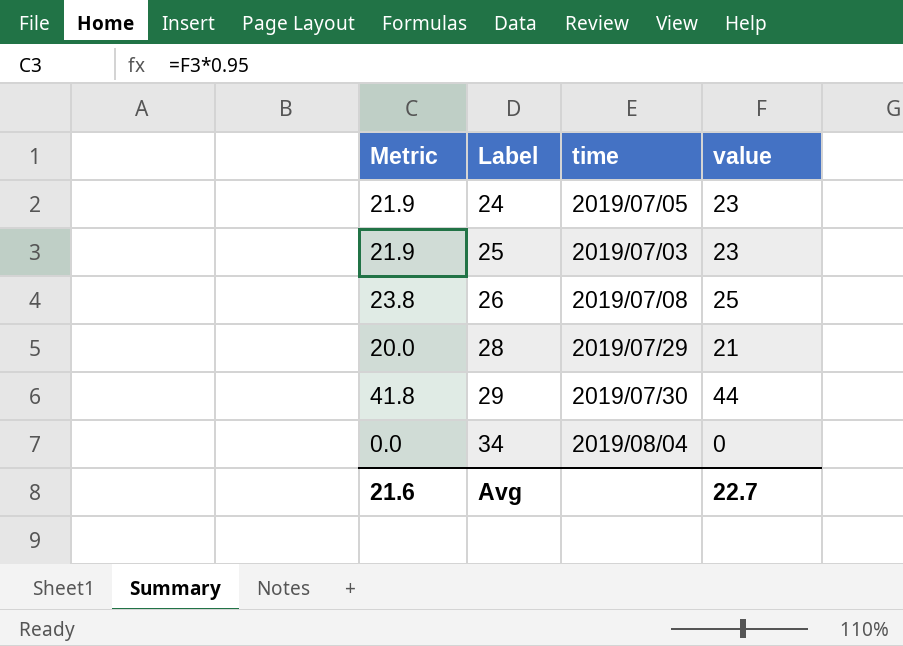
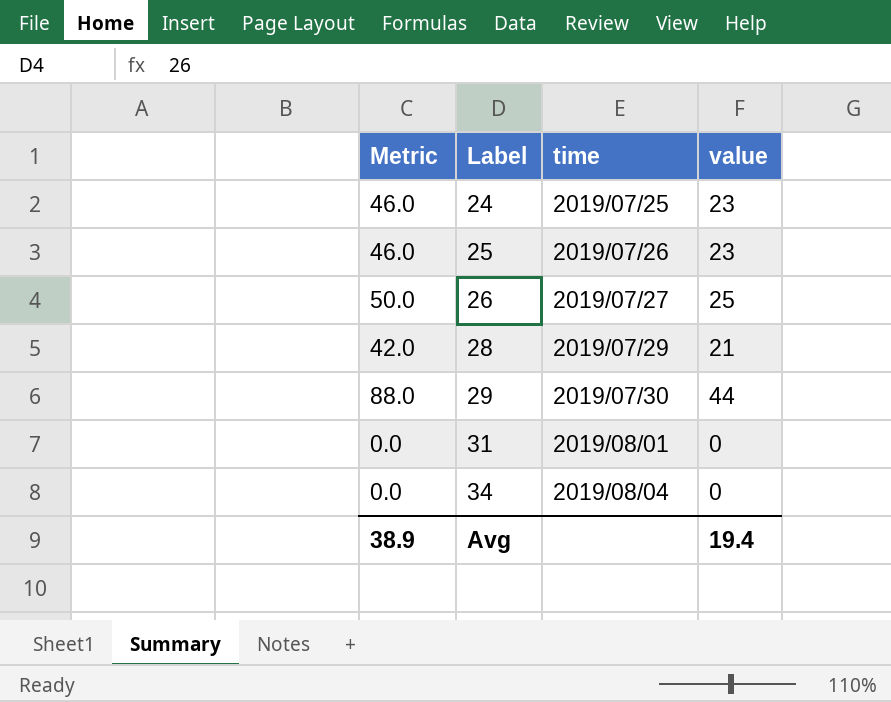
column Metric | formula: [value] * 0.95 -> [value] * 2
24 | time: 2019/07/05 -> 2019/07/25
25 | time: 2019/07/03 -> 2019/07/26
26 | time: 2019/07/08 -> 2019/07/27
row 31: none -> 0.0 | 2019/08/01 | 0
Avg | Metric: 21.6 -> 38.9
Avg | value: 22.7 -> 19.4

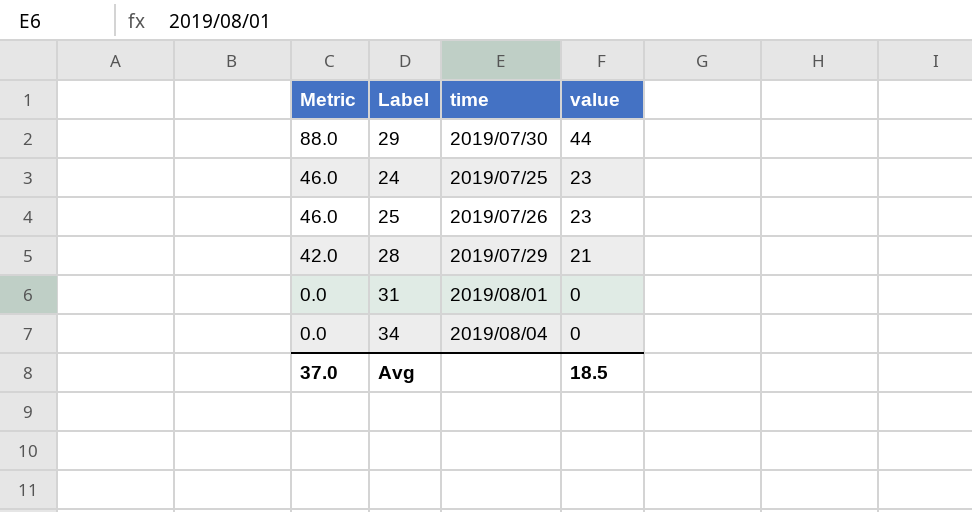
row order: Label ascending -> Metric descending
row 26: 50.0 | 2019/07/27 | 25 -> none
Avg | Metric: 38.9 -> 37.0
Avg | value: 19.4 -> 18.5

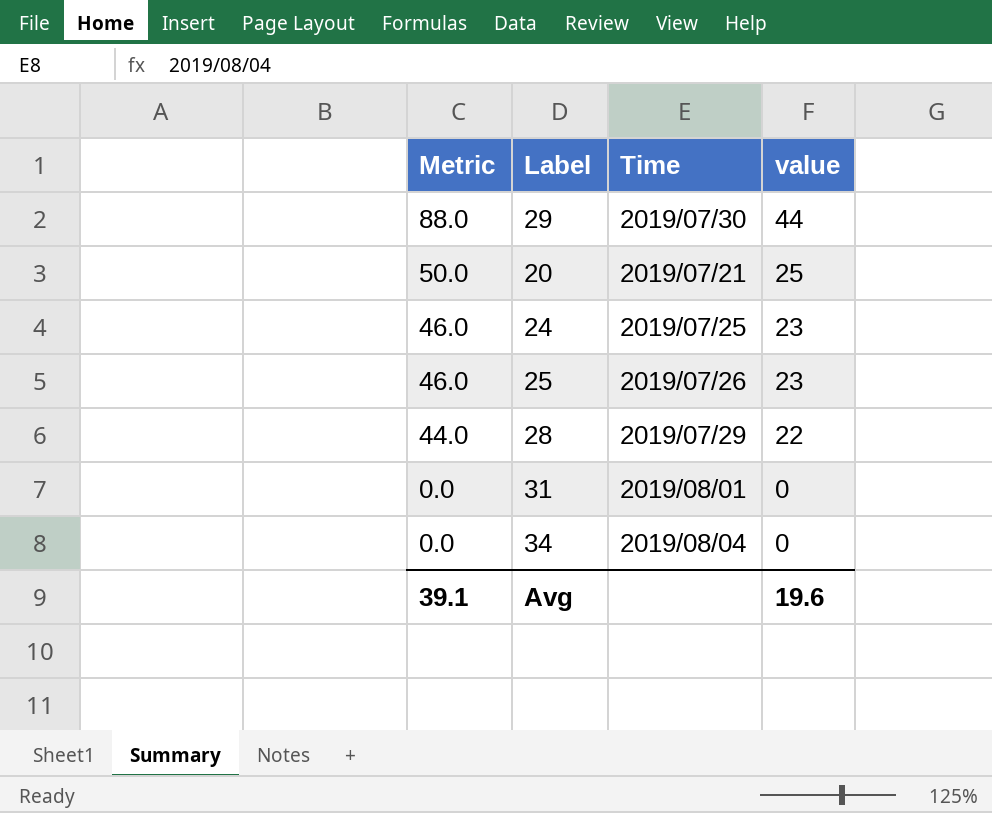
column name: time -> Time
row 20: none -> 50.0 | 2019/07/21 | 25
28 | Metric: 42.0 -> 44.0
28 | value: 21 -> 22
Avg | Metric: 37.0 -> 39.1
Avg | value: 18.5 -> 19.6

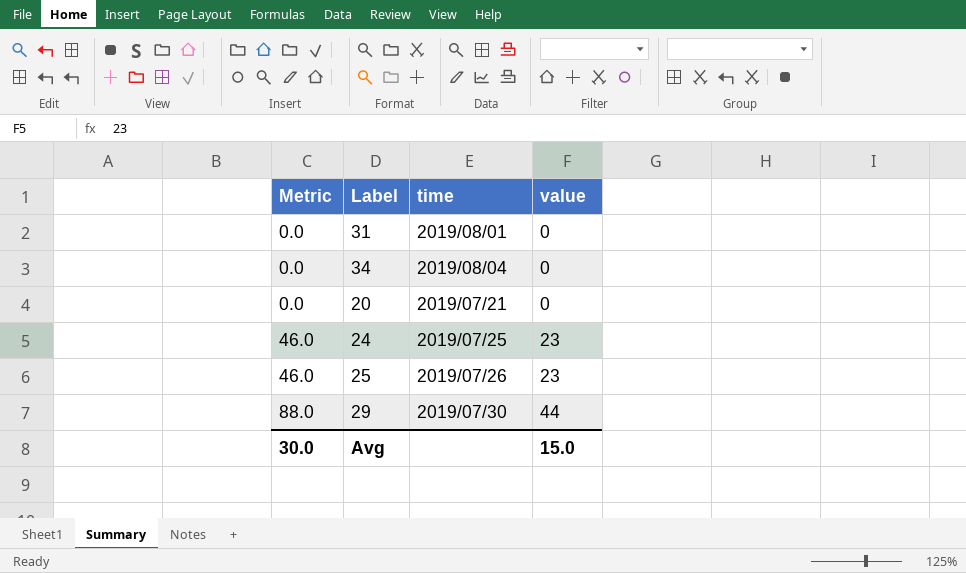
row order: Metric descending -> Metric ascending
column name: Time -> time
row 28: 44.0 | 2019/07/29 | 22 -> none
20 | Metric: 50.0 -> 0.0
20 | value: 25 -> 0
Avg | Metric: 39.1 -> 30.0
Avg | value: 19.6 -> 15.0

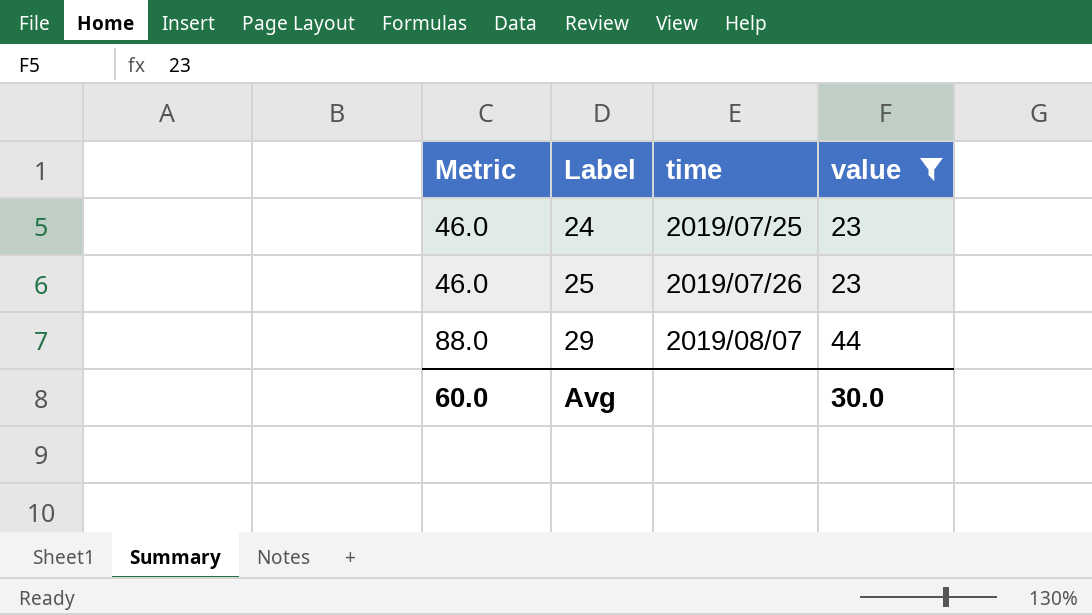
filter: none -> value != 0
29 | time: 2019/07/30 -> 2019/08/07
Avg | Metric: 30.0 -> 60.0
Avg | value: 15.0 -> 30.0

